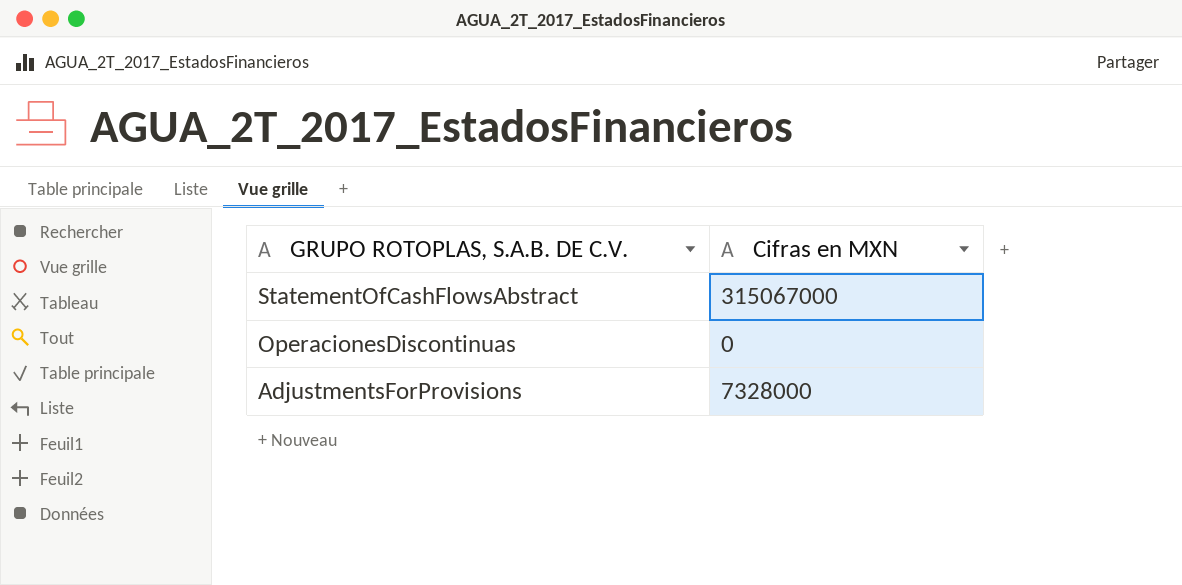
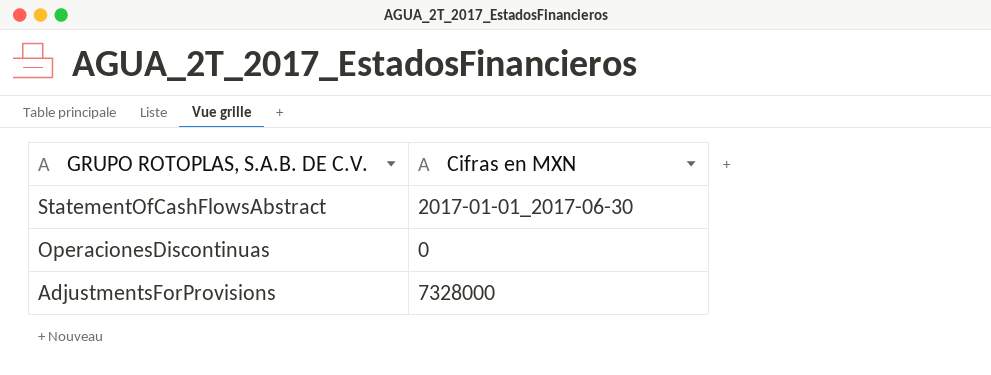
StatementOfCashFlowsAbstract | Cifras en MXN: 315067000 -> 2017-01-01_2017-06-30

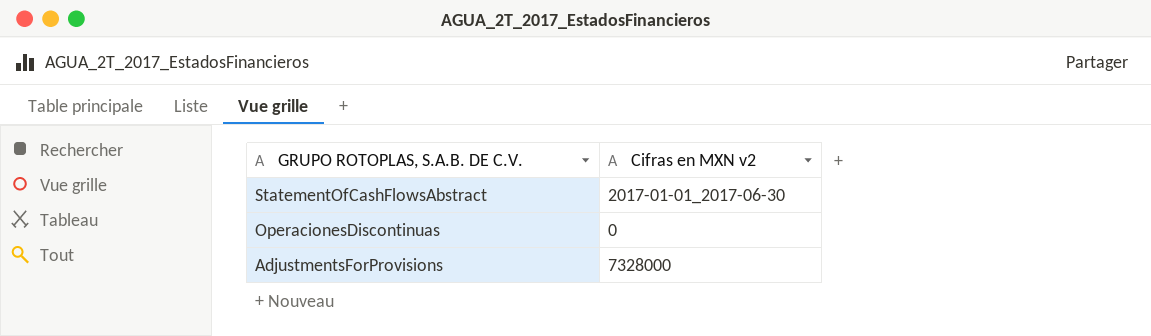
column name: Cifras en MXN -> Cifras en MXN v2

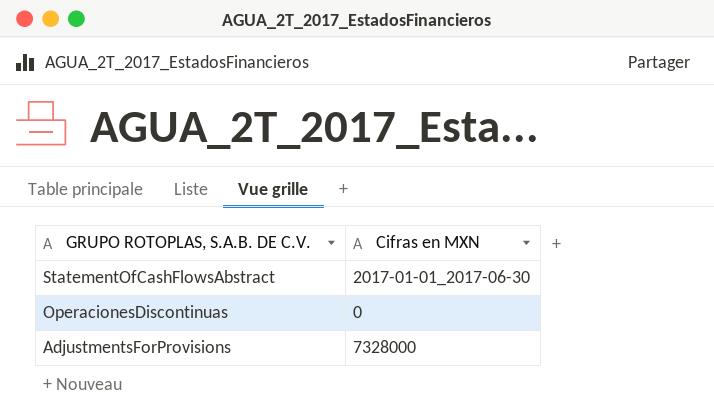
column name: Cifras en MXN v2 -> Cifras en MXN

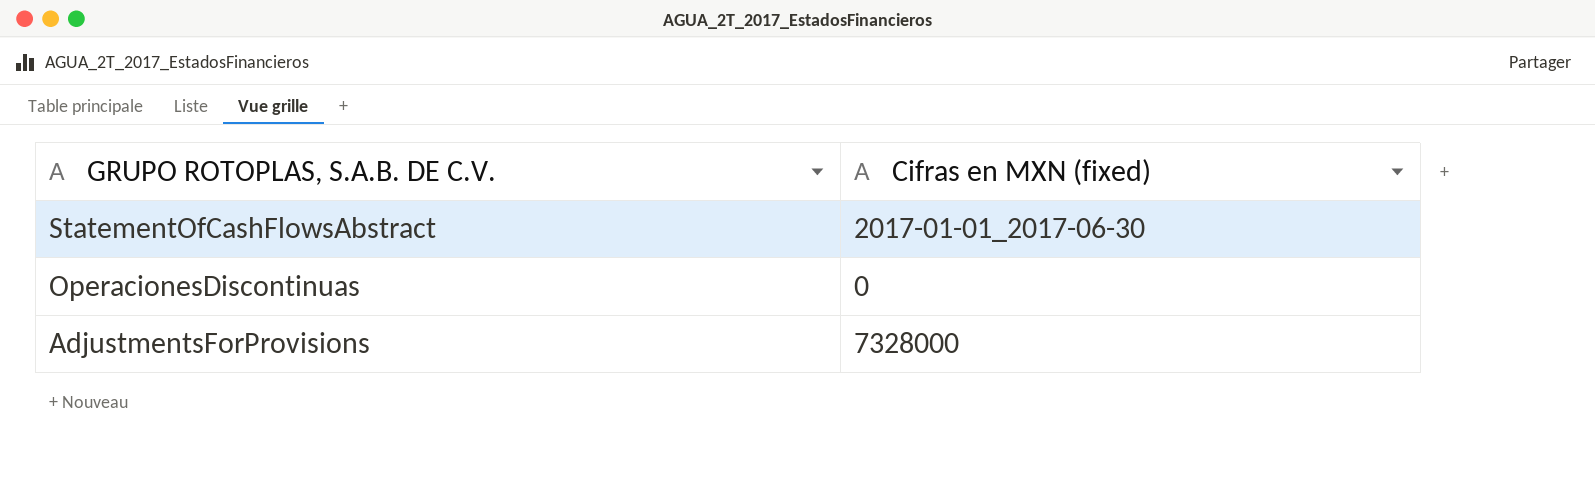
column name: Cifras en MXN -> Cifras en MXN (fixed)

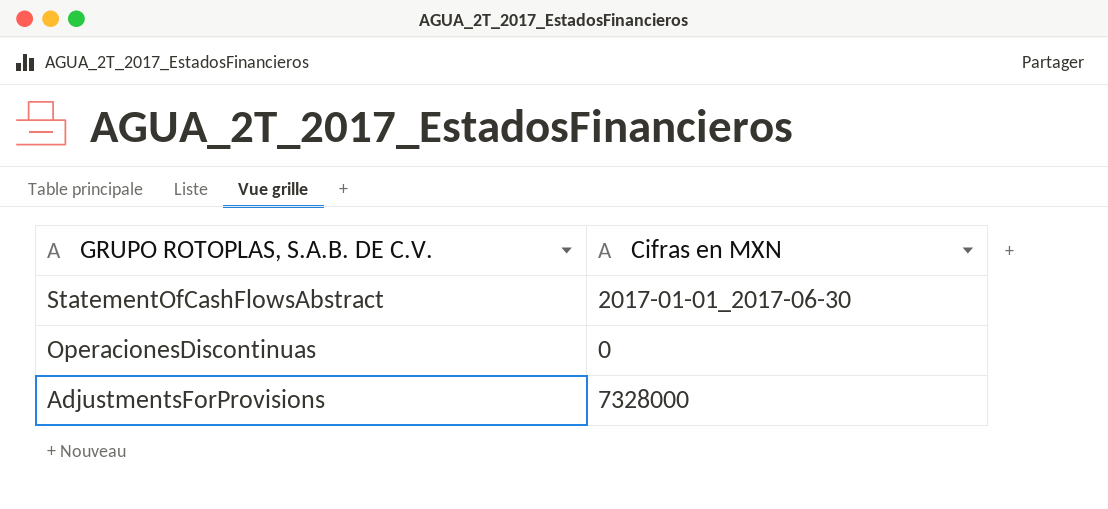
column name: Cifras en MXN (fixed) -> Cifras en MXN

